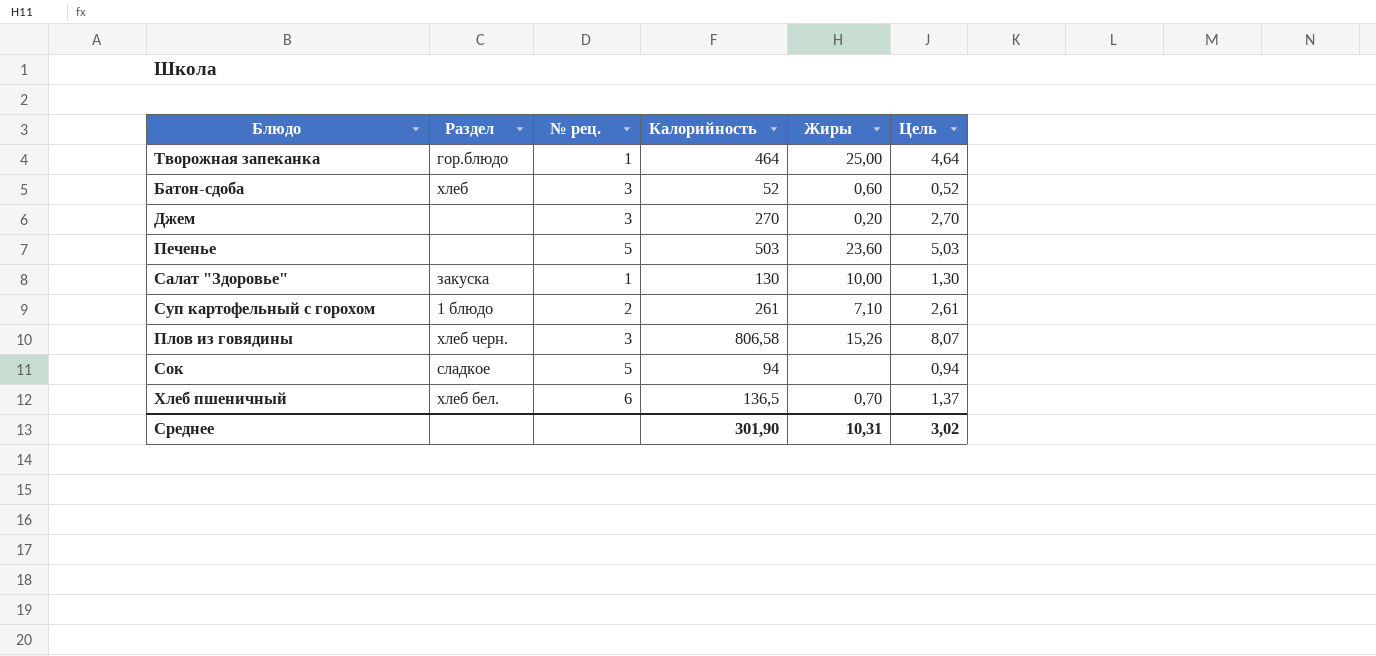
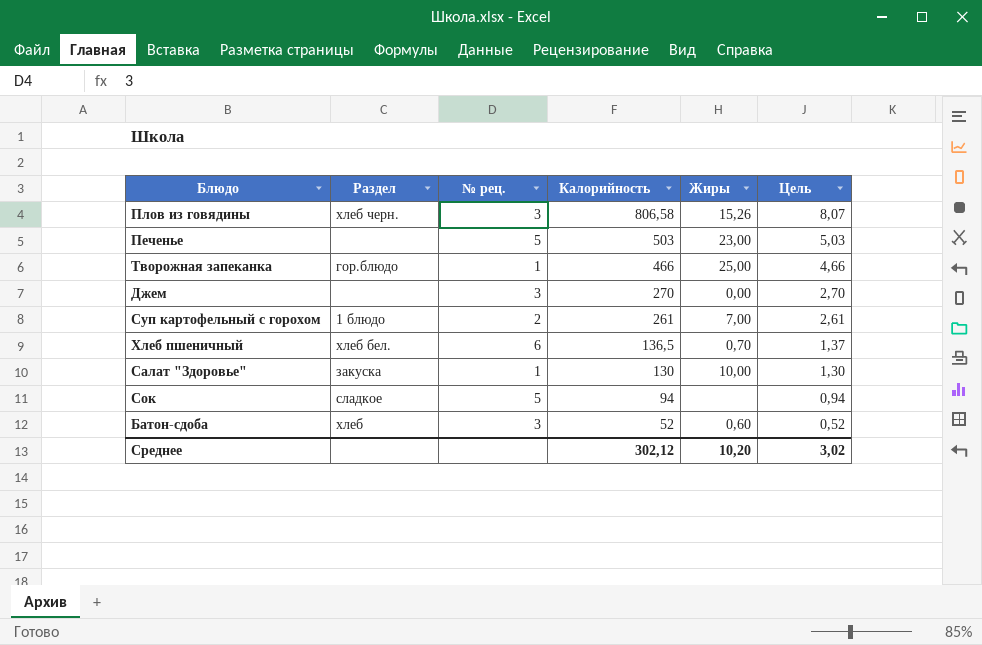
row order: none -> Калорийность descending
Печенье | Жиры: 23,60 -> 23,00
Творожная запеканка | Калорийность: 464 -> 466
Творожная запеканка | Цель: 4,64 -> 4,66
Джем | Жиры: 0,20 -> 0,00
Суп картофельный с горохом | Жиры: 7,10 -> 7,00
Среднее | Калорийность: 301,90 -> 302,12
Среднее | Жиры: 10,31 -> 10,20

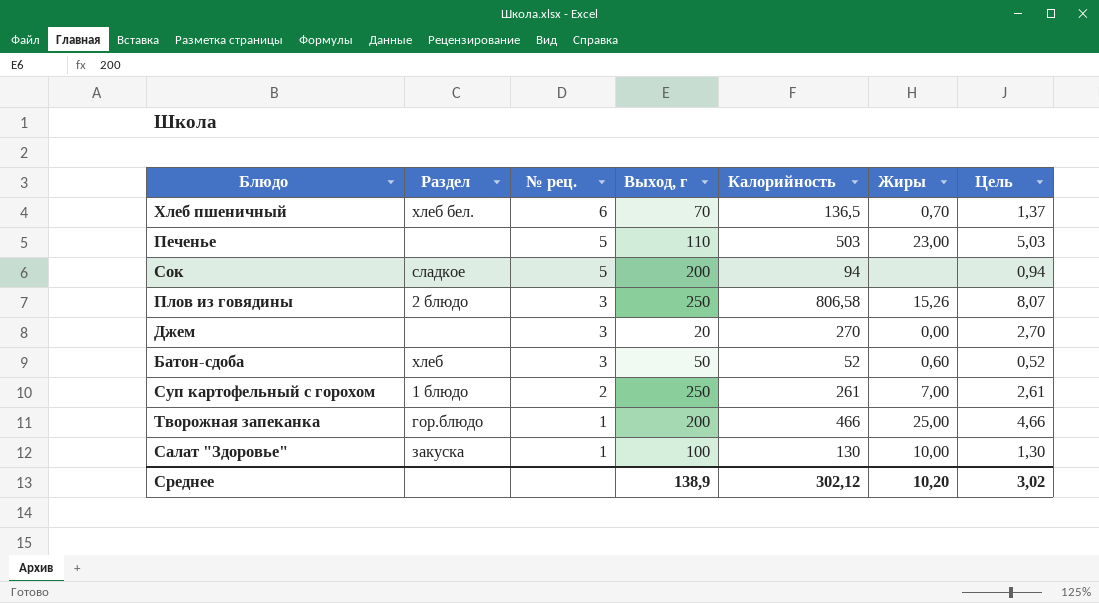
row order: Калорийность descending -> № рец. descending
column Выход, г | position: none -> 4
Плов из говядины | Раздел: хлеб черн. -> 2 блюдо

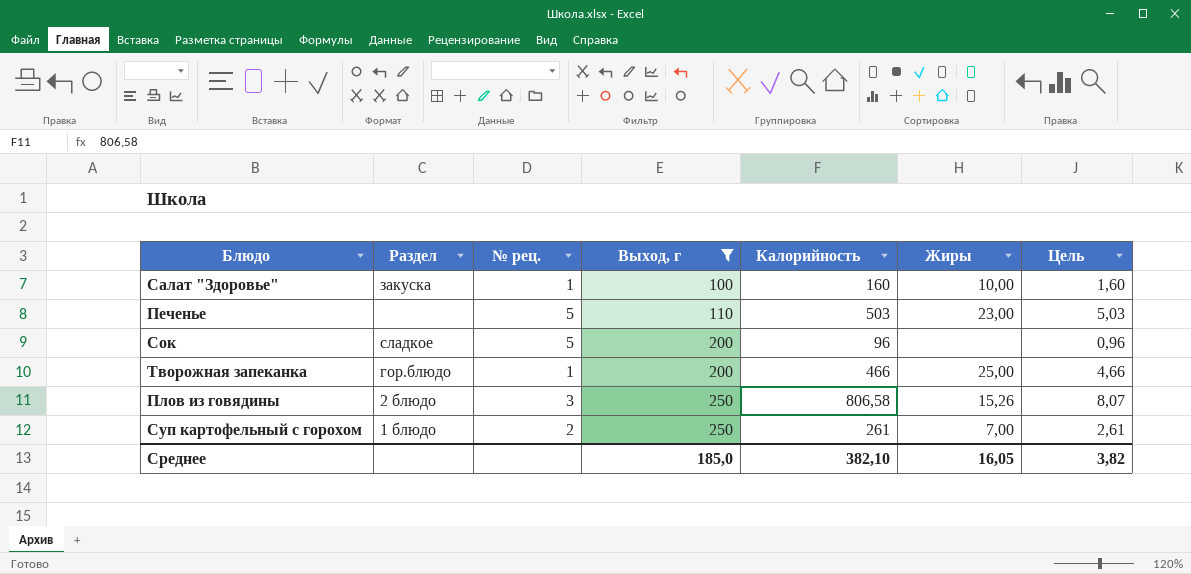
filter: none -> Выход, г >= 100
row order: № рец. descending -> Выход, г ascending
Салат "Здоровье" | Калорийность: 130 -> 160
Салат "Здоровье" | Цель: 1,30 -> 1,60
Сок | Калорийность: 94 -> 96
Сок | Цель: 0,94 -> 0,96
Среднее | Выход, г: 138,9 -> 185,0
Среднее | Калорийность: 302,12 -> 382,10
Среднее | Жиры: 10,20 -> 16,05
Среднее | Цель: 3,02 -> 3,82

